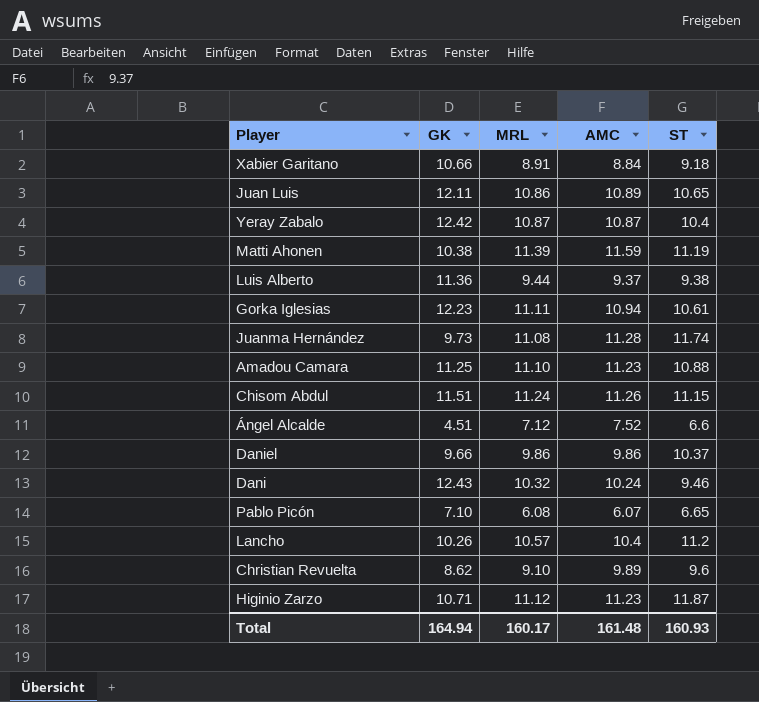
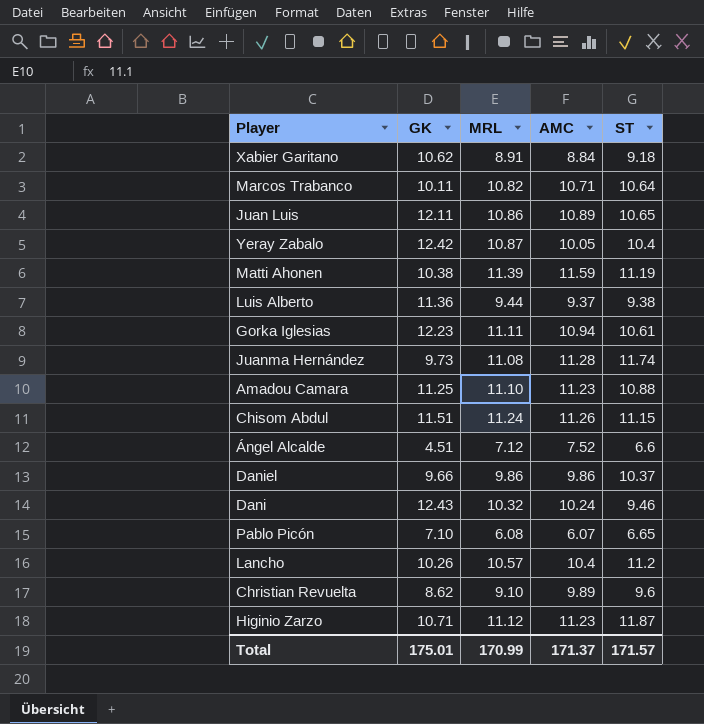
Xabier Garitano | GK: 10.66 -> 10.62
row Marcos Trabanco: none -> 10.11 | 10.82 | 10.71 | 10.64
Yeray Zabalo | AMC: 10.87 -> 10.05
Total | GK: 164.94 -> 175.01
Total | MRL: 160.17 -> 170.99
Total | AMC: 161.48 -> 171.37
Total | ST: 160.93 -> 171.57

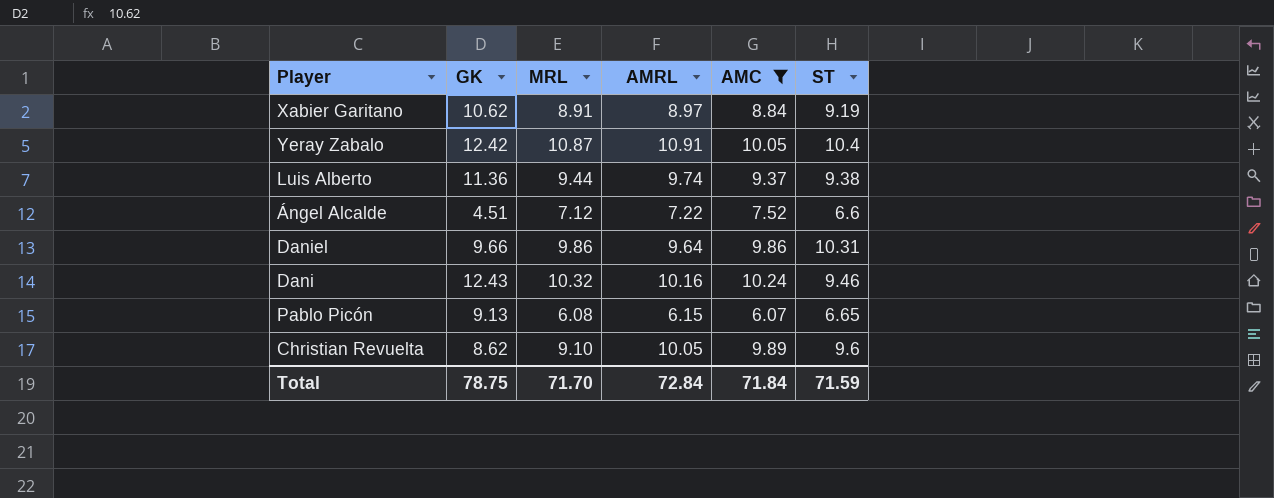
filter: none -> AMC <= 10.24
column AMRL | position: none -> 4
Xabier Garitano | ST: 9.18 -> 9.19
Daniel | ST: 10.37 -> 10.31
Pablo Picón | GK: 7.10 -> 9.13
Total | GK: 175.01 -> 78.75
Total | MRL: 170.99 -> 71.70
Total | AMC: 171.37 -> 71.84
Total | ST: 171.57 -> 71.59

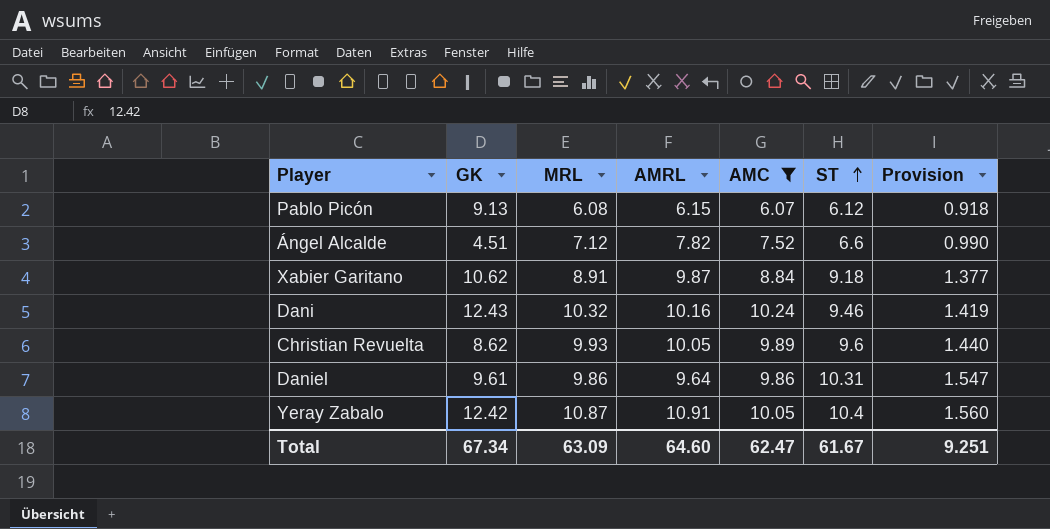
row order: none -> ST ascending
column Provision | formula: none -> [ST] * 0.15
row Luis Alberto: 11.36 | 9.44 | 9.74 | 9.37 | 9.38 -> none
Pablo Picón | ST: 6.65 -> 6.12
Ángel Alcalde | AMRL: 7.22 -> 7.82
Xabier Garitano | AMRL: 8.97 -> 9.87
Xabier Garitano | ST: 9.19 -> 9.18
Christian Revuelta | MRL: 9.10 -> 9.93
Daniel | GK: 9.66 -> 9.61
Total | GK: 78.75 -> 67.34
Total | MRL: 71.70 -> 63.09
Total | AMRL: 72.84 -> 64.60
Total | AMC: 71.84 -> 62.47
Total | ST: 71.59 -> 61.67

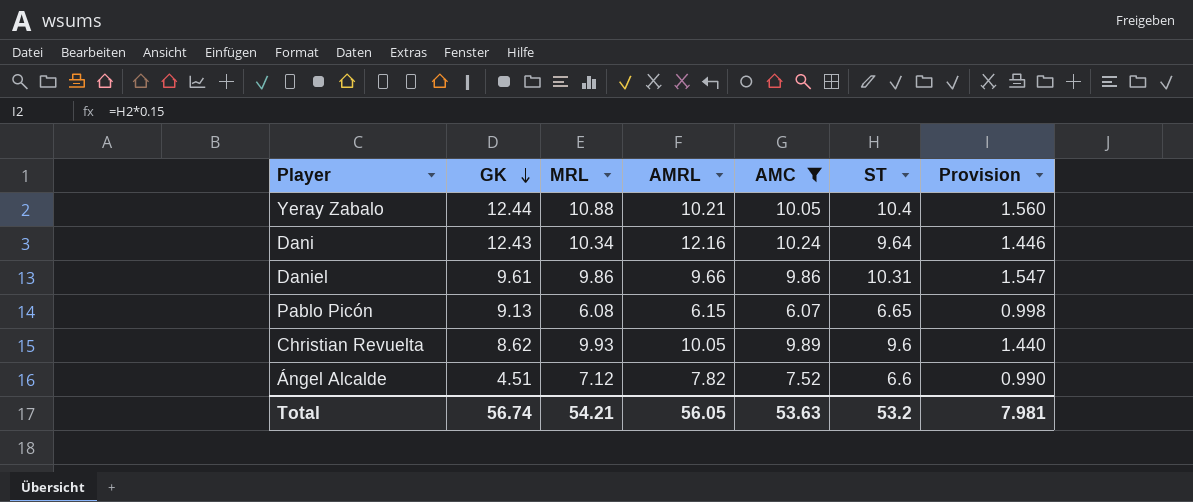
row order: ST ascending -> GK descending
row Xabier Garitano: 10.62 | 8.91 | 9.87 | 8.84 | 9.18 | 1.377 -> none
Yeray Zabalo | GK: 12.42 -> 12.44
Yeray Zabalo | MRL: 10.87 -> 10.88
Yeray Zabalo | AMRL: 10.91 -> 10.21
Dani | MRL: 10.32 -> 10.34
Dani | AMRL: 10.16 -> 12.16
Dani | ST: 9.46 -> 9.64
Dani | Provision: 1.419 -> 1.446
Daniel | AMRL: 9.64 -> 9.66
Pablo Picón | ST: 6.12 -> 6.65
Pablo Picón | Provision: 0.918 -> 0.998
Total | GK: 67.34 -> 56.74
Total | MRL: 63.09 -> 54.21
Total | AMRL: 64.60 -> 56.05
Total | AMC: 62.47 -> 53.63
Total | ST: 61.67 -> 53.2
Total | Provision: 9.251 -> 7.981

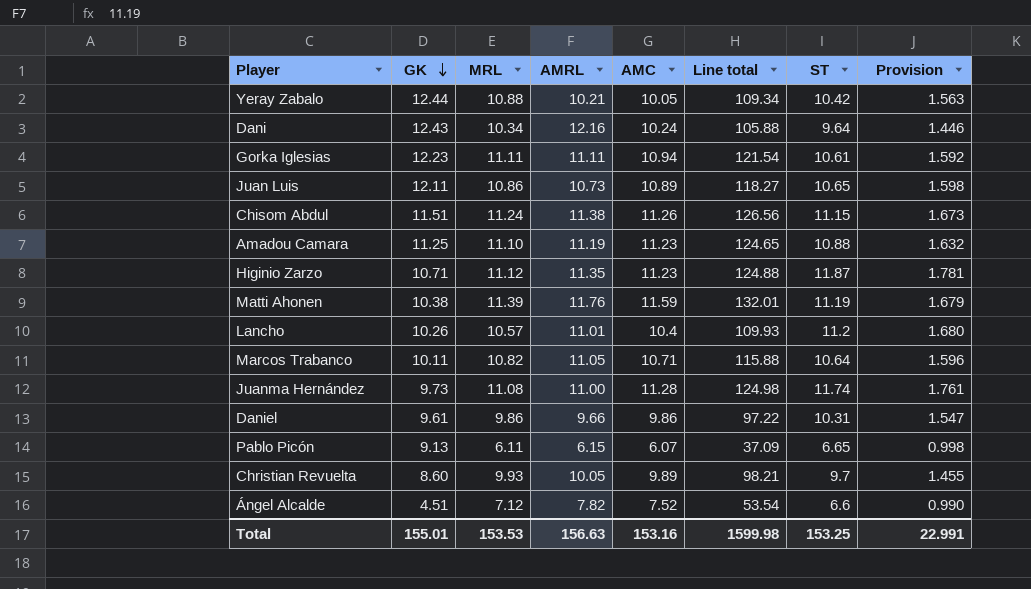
filter: AMC <= 10.24 -> none
column Line total | formula: none -> [MRL] * [AMC]
Yeray Zabalo | ST: 10.4 -> 10.42
Yeray Zabalo | Provision: 1.560 -> 1.563
Pablo Picón | MRL: 6.08 -> 6.11
Christian Revuelta | GK: 8.62 -> 8.60
Christian Revuelta | ST: 9.6 -> 9.7
Christian Revuelta | Provision: 1.440 -> 1.455
Total | GK: 56.74 -> 155.01
Total | MRL: 54.21 -> 153.53
Total | AMRL: 56.05 -> 156.63
Total | AMC: 53.63 -> 153.16
Total | ST: 53.2 -> 153.25
Total | Provision: 7.981 -> 22.991

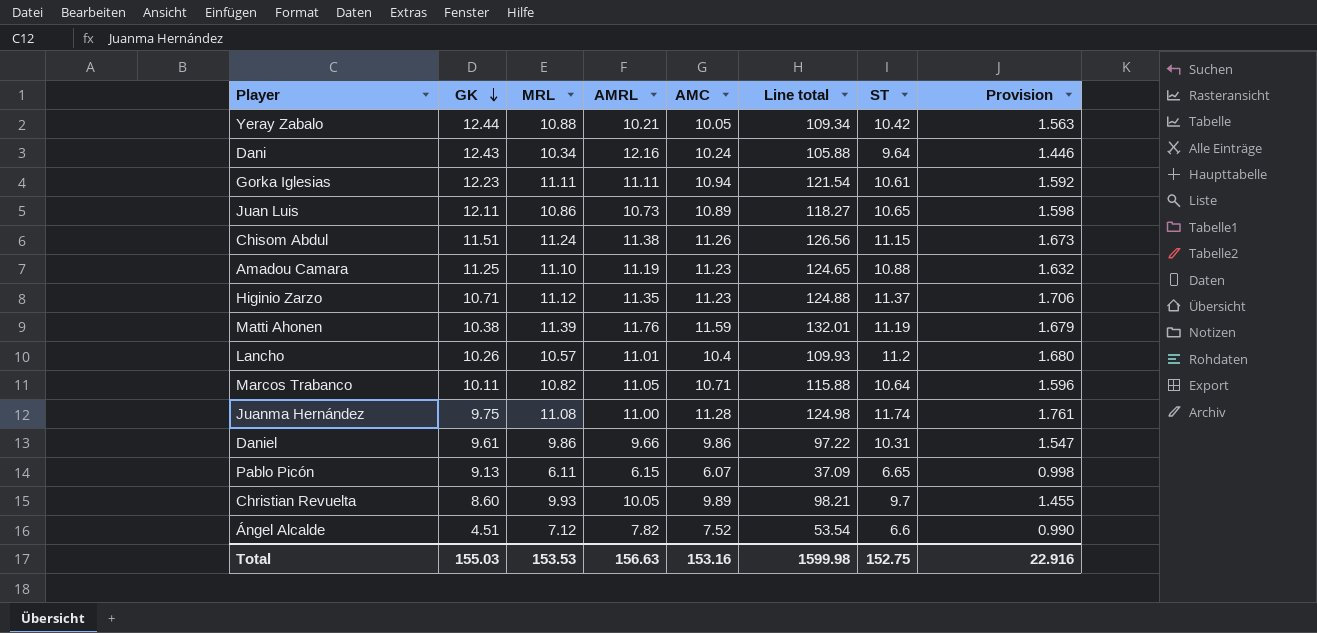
Higinio Zarzo | ST: 11.87 -> 11.37
Higinio Zarzo | Provision: 1.781 -> 1.706
Juanma Hernández | GK: 9.73 -> 9.75
Total | GK: 155.01 -> 155.03
Total | ST: 153.25 -> 152.75
Total | Provision: 22.991 -> 22.916

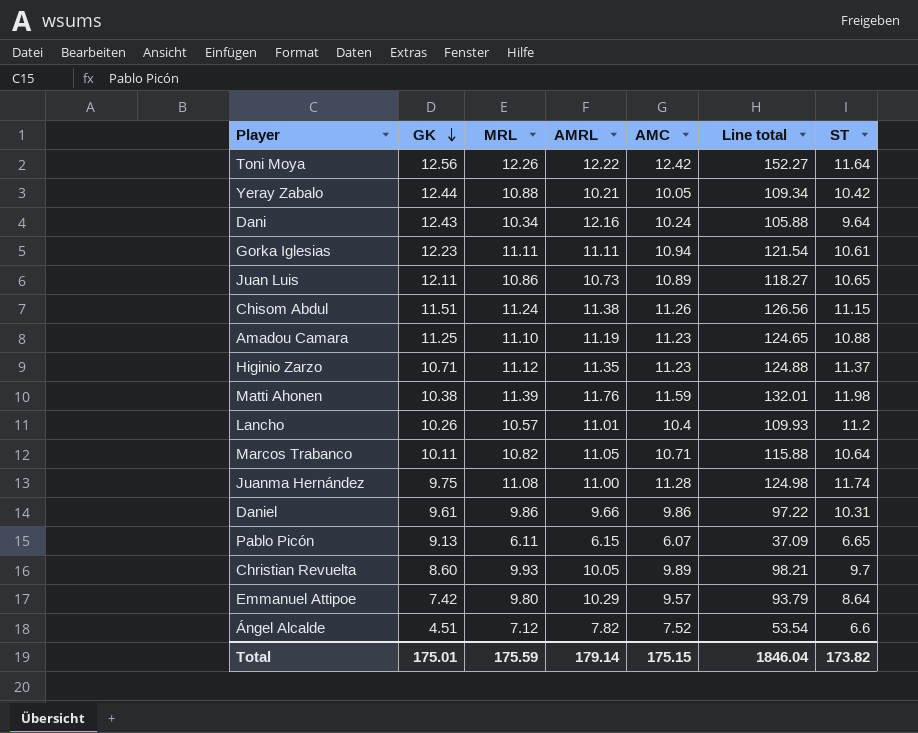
column Provision | formula: [ST] * 0.15 -> none
row Toni Moya: none -> 12.56 | 12.26 | 12.22 | 12.42 | 152.27 | 11.64
Matti Ahonen | ST: 11.19 -> 11.98
row Emmanuel Attipoe: none -> 7.42 | 9.80 | 10.29 | 9.57 | 93.79 | 8.64
Total | GK: 155.03 -> 175.01
Total | MRL: 153.53 -> 175.59
Total | AMRL: 156.63 -> 179.14
Total | AMC: 153.16 -> 175.15
Total | Line total: 1599.98 -> 1846.04
Total | ST: 152.75 -> 173.82

